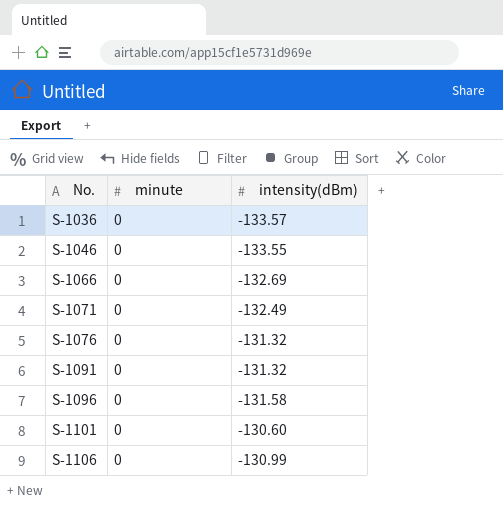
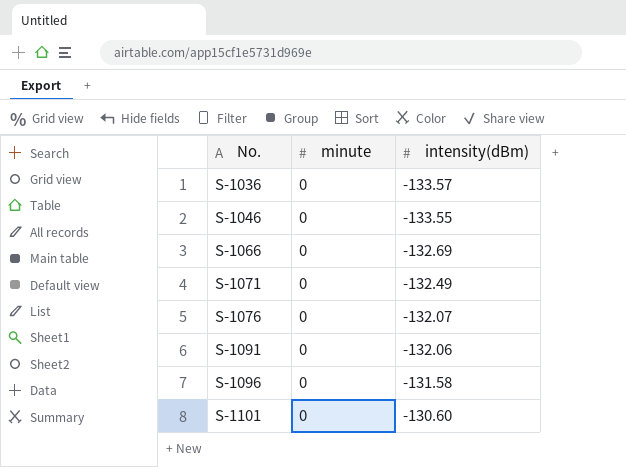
row S-1106: 0 | -130.99 -> none
S-1076 | intensity(dBm): -131.32 -> -132.07
S-1091 | intensity(dBm): -131.32 -> -132.06

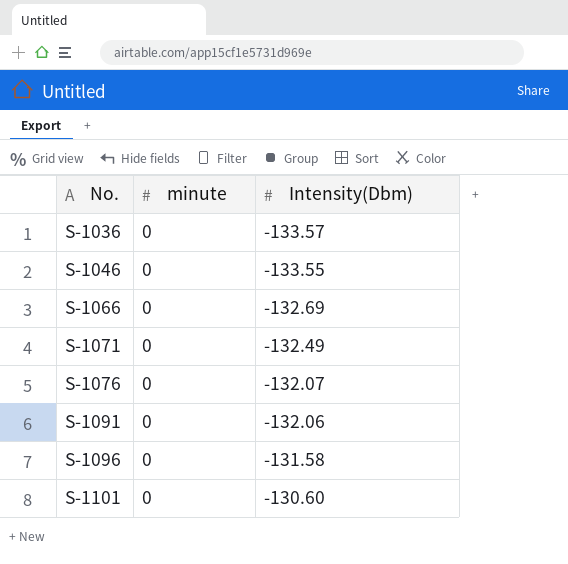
column name: intensity(dBm) -> Intensity(Dbm)

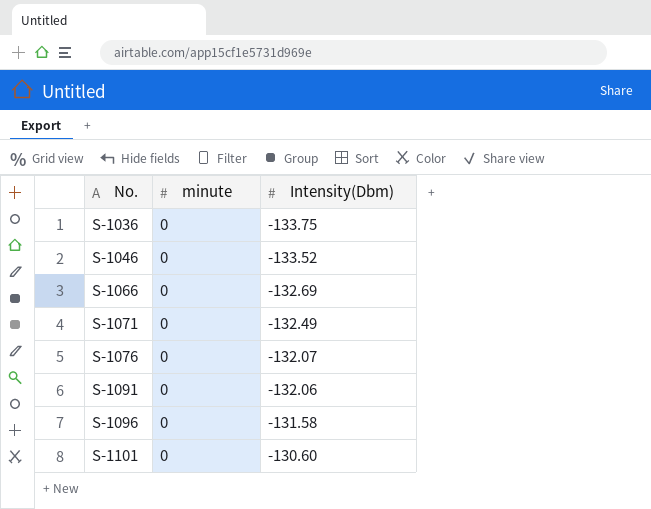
S-1036 | Intensity(Dbm): -133.57 -> -133.75
S-1046 | Intensity(Dbm): -133.55 -> -133.52

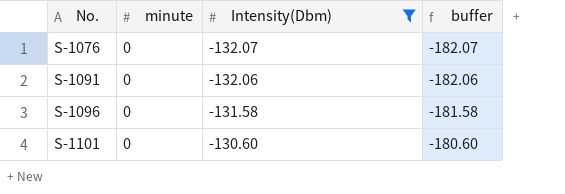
filter: none -> Intensity(Dbm) >= -132.07
column buffer | formula: none -> [Intensity(Dbm)] - 50

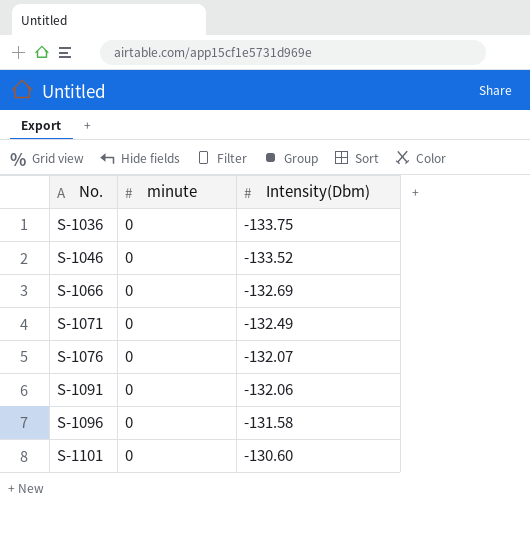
filter: Intensity(Dbm) >= -132.07 -> none
column buffer | formula: [Intensity(Dbm)] - 50 -> none

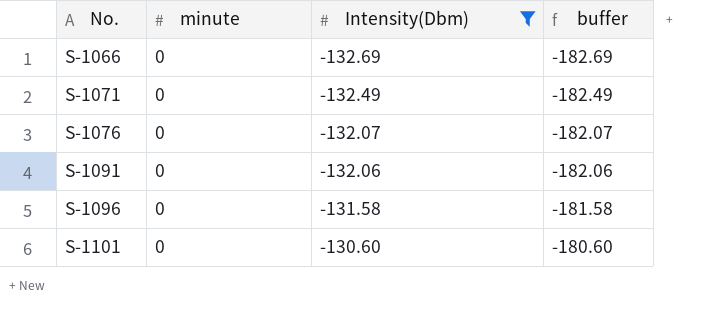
filter: none -> Intensity(Dbm) >= -132.69
column buffer | formula: none -> [Intensity(Dbm)] - 50

